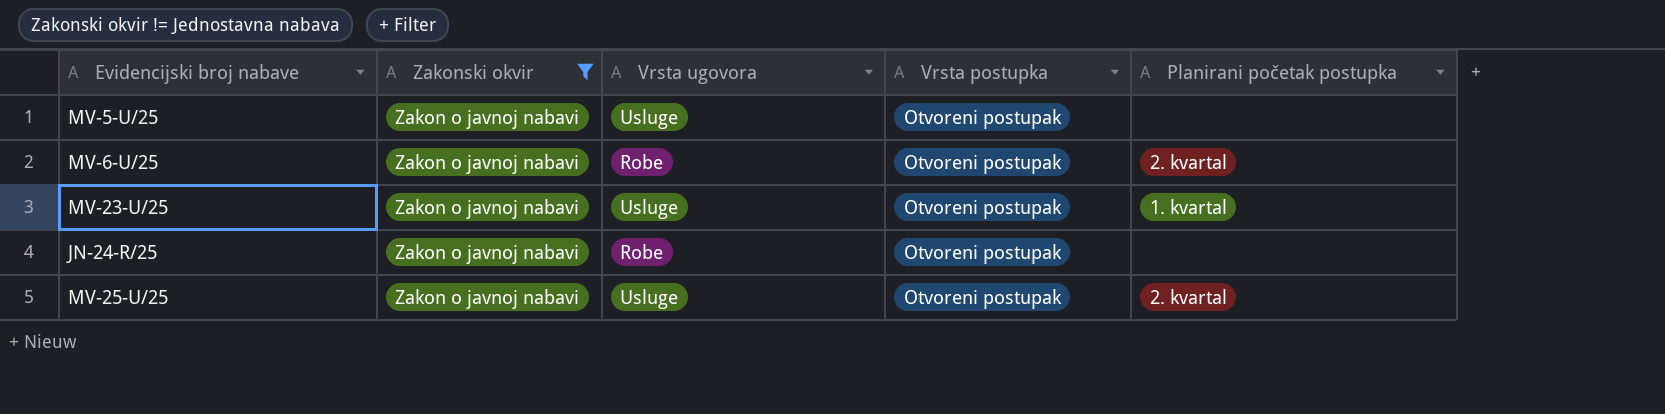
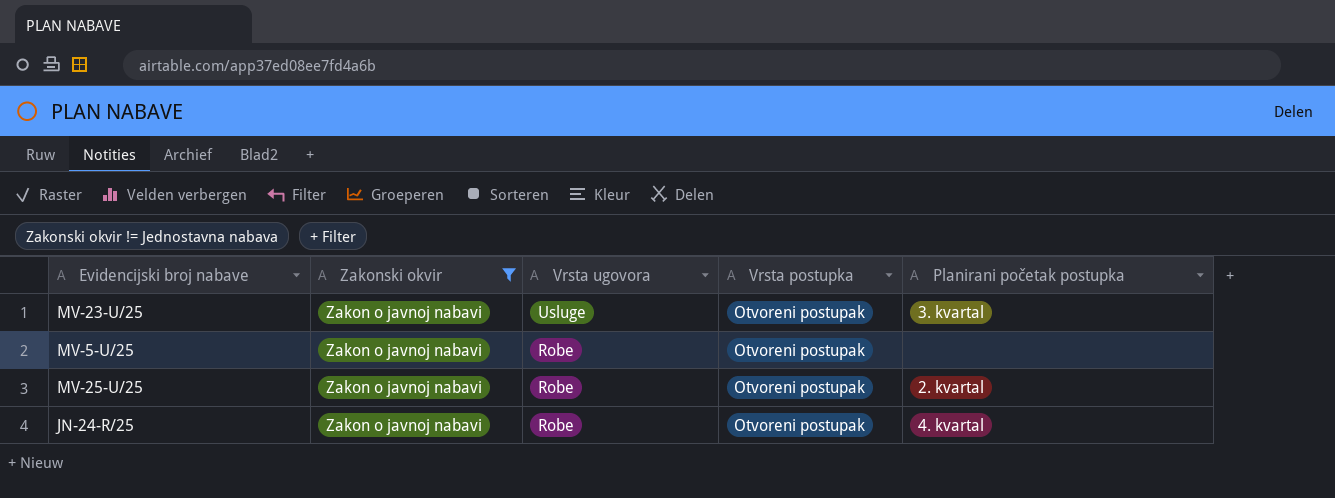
row order: none -> Vrsta ugovora descending
row MV-6-U/25: Zakon o javnoj nabavi | Robe | Otvoreni postupak | 2. kvartal -> none
MV-23-U/25 | Planirani početak postupka: 1. kvartal -> 3. kvartal
MV-5-U/25 | Vrsta ugovora: Usluge -> Robe
MV-25-U/25 | Vrsta ugovora: Usluge -> Robe
JN-24-R/25 | Planirani početak postupka: none -> 4. kvartal

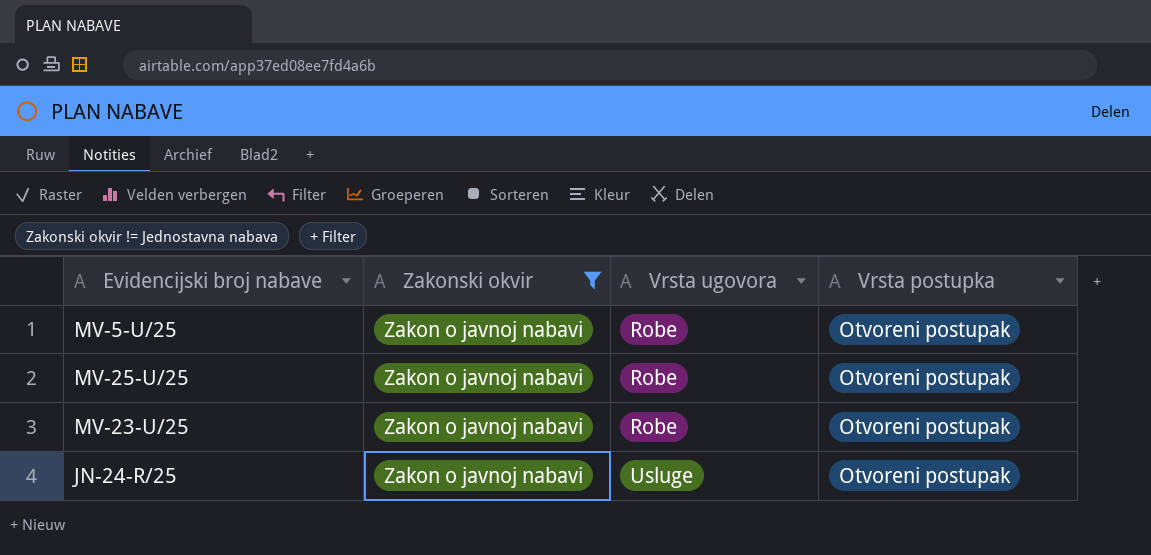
row order: Vrsta ugovora descending -> Vrsta ugovora ascending
column Planirani početak postupka | position: 5 -> none
MV-23-U/25 | Vrsta ugovora: Usluge -> Robe
JN-24-R/25 | Vrsta ugovora: Robe -> Usluge

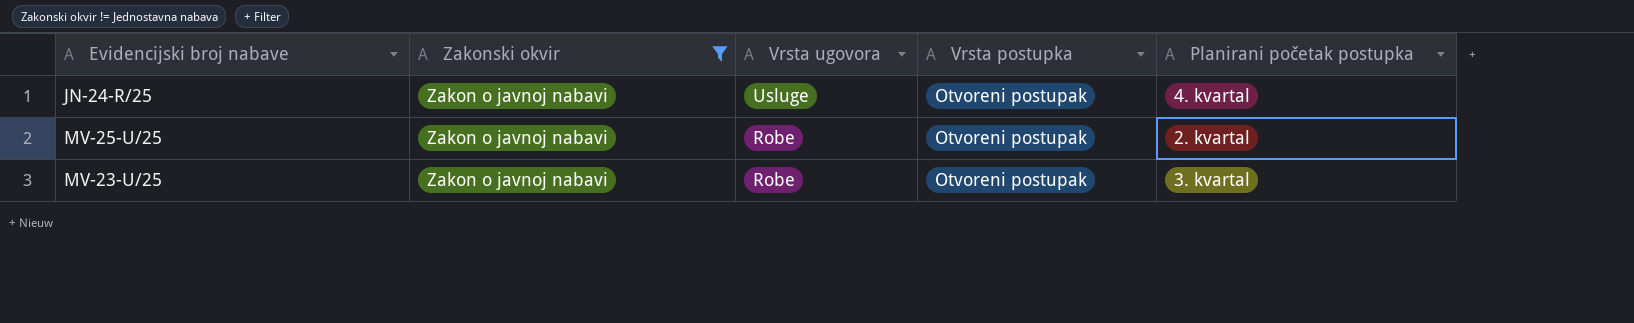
row order: Vrsta ugovora ascending -> Vrsta ugovora descending
column Planirani početak postupka | position: none -> 5
row MV-5-U/25: Zakon o javnoj nabavi | Robe | Otvoreni postupak -> none

